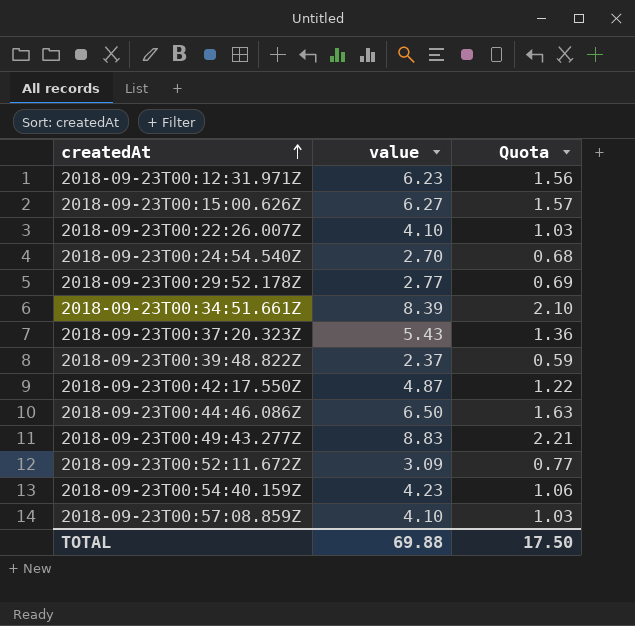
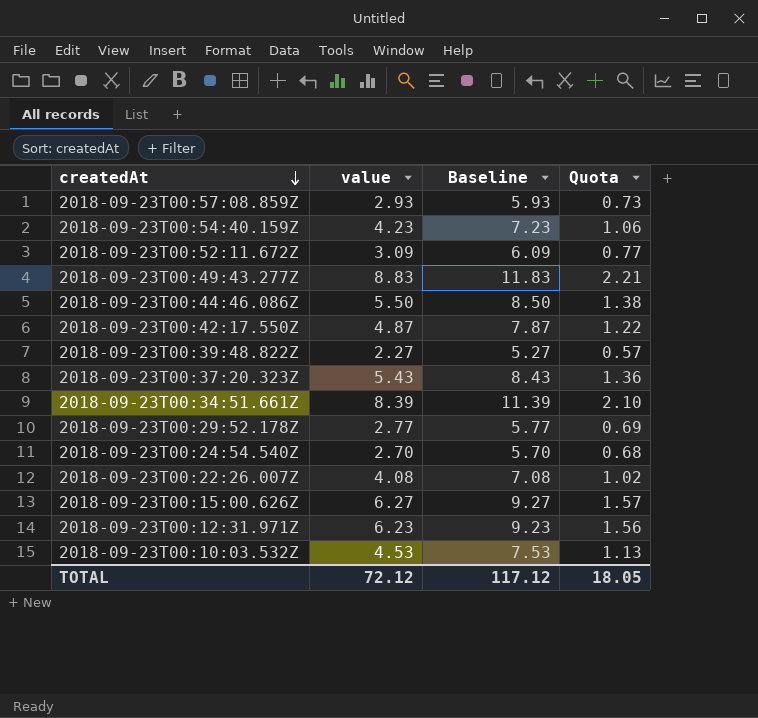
row order: createdAt ascending -> createdAt descending
column Baseline | formula: none -> [value] + 3
2018-09-23T00:57:08.859Z | value: 4.10 -> 2.93
2018-09-23T00:57:08.859Z | Quota: 1.03 -> 0.73
2018-09-23T00:44:46.086Z | value: 6.50 -> 5.50
2018-09-23T00:44:46.086Z | Quota: 1.63 -> 1.38
2018-09-23T00:39:48.822Z | value: 2.37 -> 2.27
2018-09-23T00:39:48.822Z | Quota: 0.59 -> 0.57
2018-09-23T00:22:26.007Z | value: 4.10 -> 4.08
2018-09-23T00:22:26.007Z | Quota: 1.03 -> 1.02
row 2018-09-23T00:10:03.532Z: none -> 4.53 | 7.53 | 1.13
TOTAL | value: 69.88 -> 72.12
TOTAL | Quota: 17.50 -> 18.05

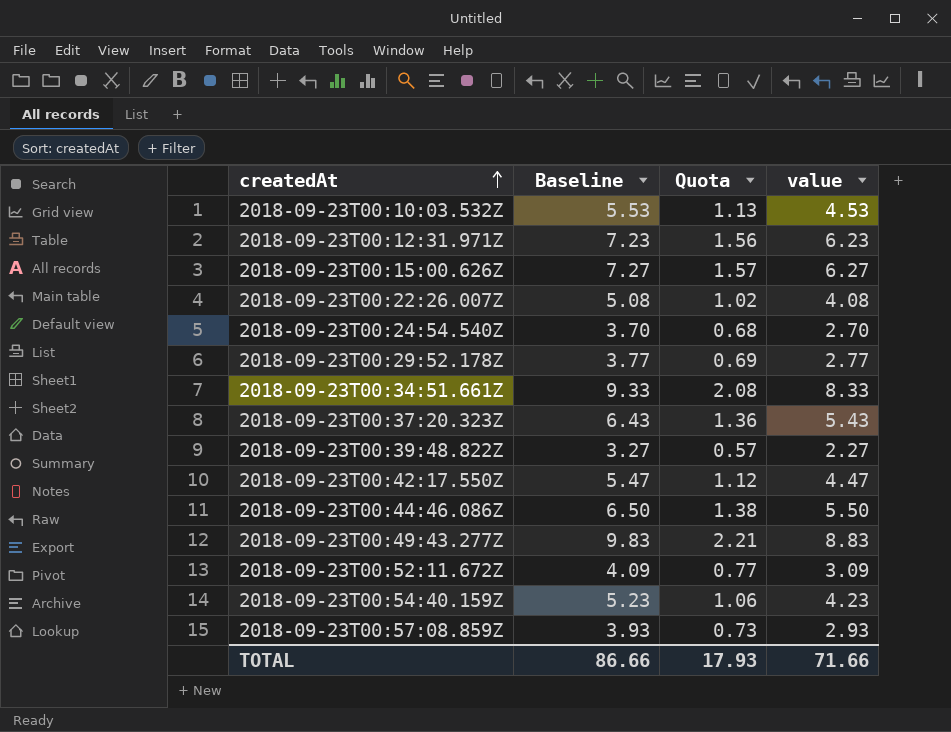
row order: createdAt descending -> createdAt ascending
column Baseline | formula: [value] + 3 -> [value] + 1
column value | position: 2 -> 4
2018-09-23T00:34:51.661Z | Quota: 2.10 -> 2.08
2018-09-23T00:34:51.661Z | value: 8.39 -> 8.33
2018-09-23T00:42:17.550Z | Quota: 1.22 -> 1.12
2018-09-23T00:42:17.550Z | value: 4.87 -> 4.47
TOTAL | Baseline: 117.12 -> 86.66
TOTAL | Quota: 18.05 -> 17.93
TOTAL | value: 72.12 -> 71.66

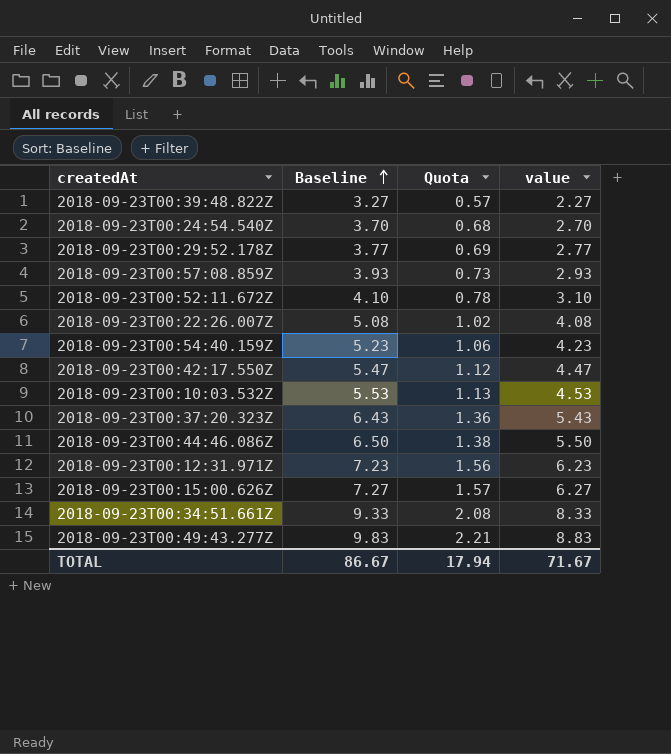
row order: createdAt ascending -> Baseline ascending
2018-09-23T00:52:11.672Z | Baseline: 4.09 -> 4.10
2018-09-23T00:52:11.672Z | Quota: 0.77 -> 0.78
2018-09-23T00:52:11.672Z | value: 3.09 -> 3.10
TOTAL | Baseline: 86.66 -> 86.67
TOTAL | Quota: 17.93 -> 17.94
TOTAL | value: 71.66 -> 71.67

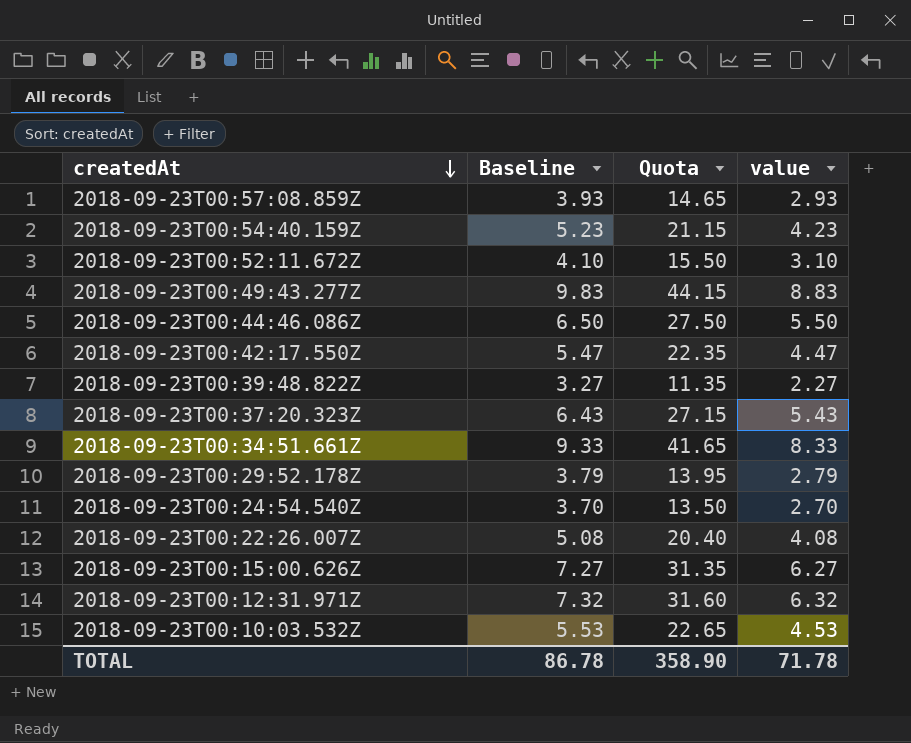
row order: Baseline ascending -> createdAt descending
column Quota | formula: [value] * 0.25 -> [value] * 5
2018-09-23T00:29:52.178Z | Baseline: 3.77 -> 3.79
2018-09-23T00:29:52.178Z | value: 2.77 -> 2.79
2018-09-23T00:12:31.971Z | Baseline: 7.23 -> 7.32
2018-09-23T00:12:31.971Z | value: 6.23 -> 6.32
TOTAL | Baseline: 86.67 -> 86.78
TOTAL | Quota: 17.94 -> 358.90
TOTAL | value: 71.67 -> 71.78

